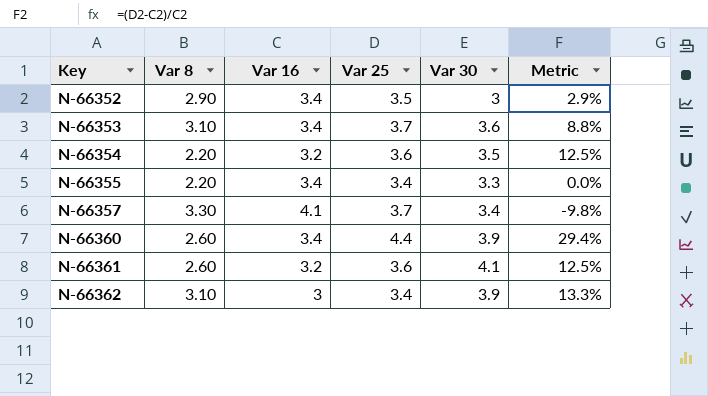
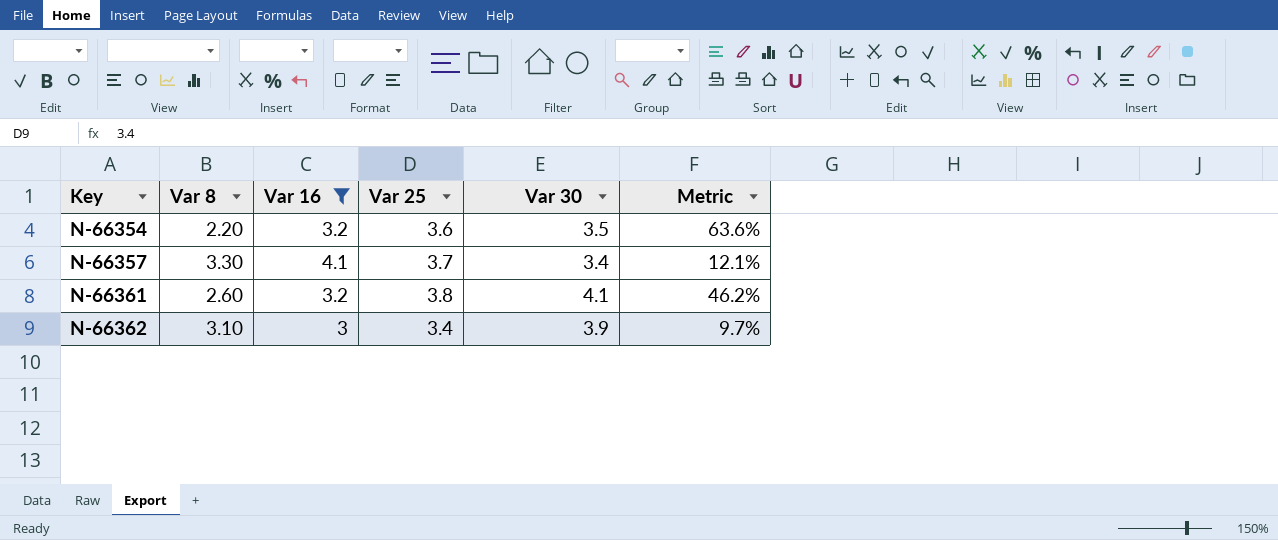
filter: none -> Var 16 != 3.4
column Metric | formula: ([Var 25] - [Var 16]) / [Var 16] -> ([Var 25] - [Var 8]) / [Var 8]
N-66361 | Var 25: 3.6 -> 3.8

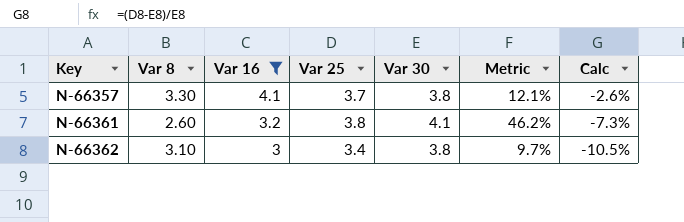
column Calc | formula: none -> ([Var 25] - [Var 30]) / [Var 30]
row N-66354: 2.20 | 3.2 | 3.6 | 3.5 | 63.6% -> none
N-66357 | Var 30: 3.4 -> 3.8
N-66362 | Var 30: 3.9 -> 3.8

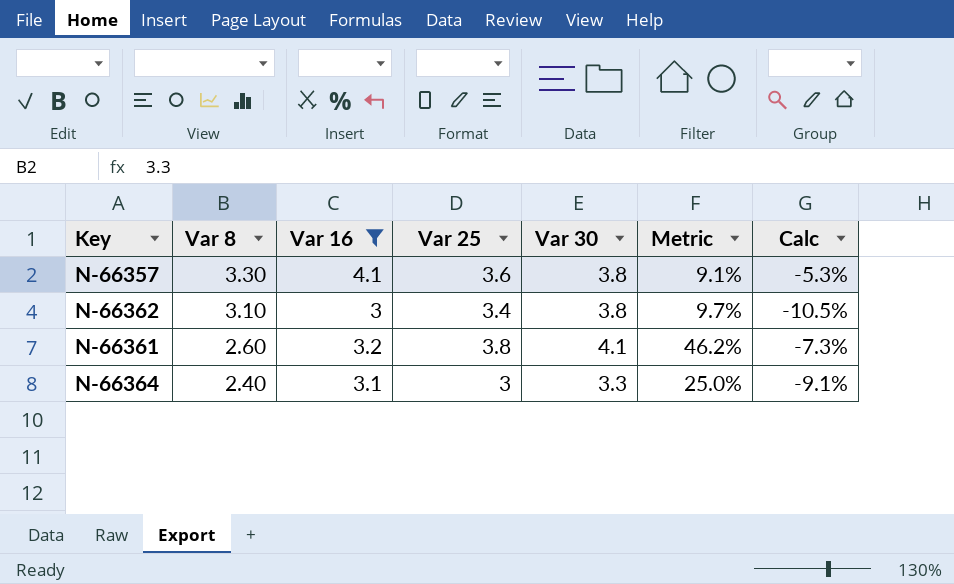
row order: Key ascending -> Var 8 descending
N-66357 | Var 25: 3.7 -> 3.6
N-66357 | Metric: 12.1% -> 9.1%
N-66357 | Calc: -2.6% -> -5.3%
row N-66364: none -> 2.40 | 3.1 | 3 | 3.3 | 25.0% | -9.1%

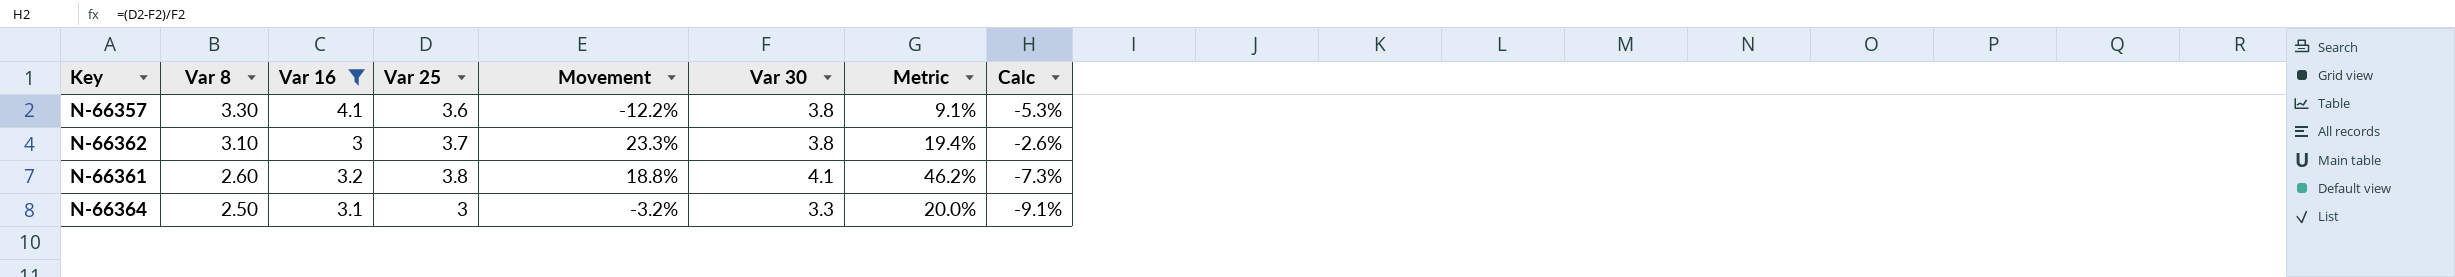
column Movement | formula: none -> ([Var 25] - [Var 16]) / [Var 16]
N-66362 | Var 25: 3.4 -> 3.7
N-66362 | Metric: 9.7% -> 19.4%
N-66362 | Calc: -10.5% -> -2.6%
N-66364 | Var 8: 2.40 -> 2.50
N-66364 | Metric: 25.0% -> 20.0%

